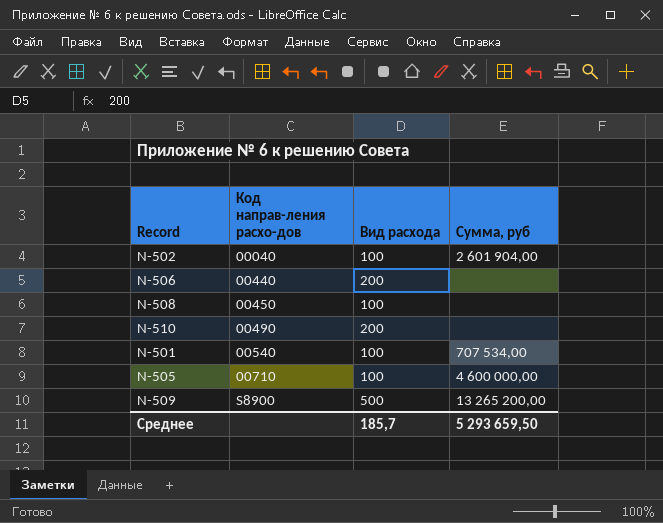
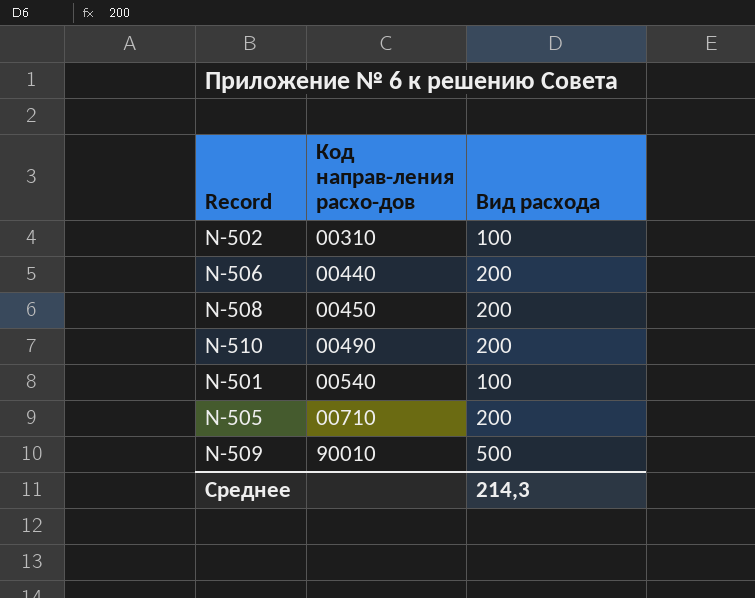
column Сумма, руб | position: 4 -> none
N-502 | Код направ-ления расхо-дов: 00040 -> 00310
N-508 | Вид расхода: 100 -> 200
N-505 | Вид расхода: 100 -> 200
N-509 | Код направ-ления расхо-дов: S8900 -> 90010
Среднее | Вид расхода: 185,7 -> 214,3

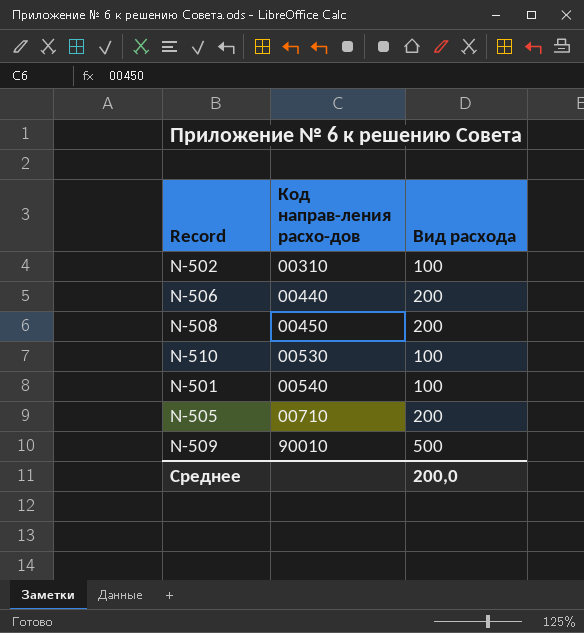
N-510 | Код направ-ления расхо-дов: 00490 -> 00530
N-510 | Вид расхода: 200 -> 100
Среднее | Вид расхода: 214,3 -> 200,0

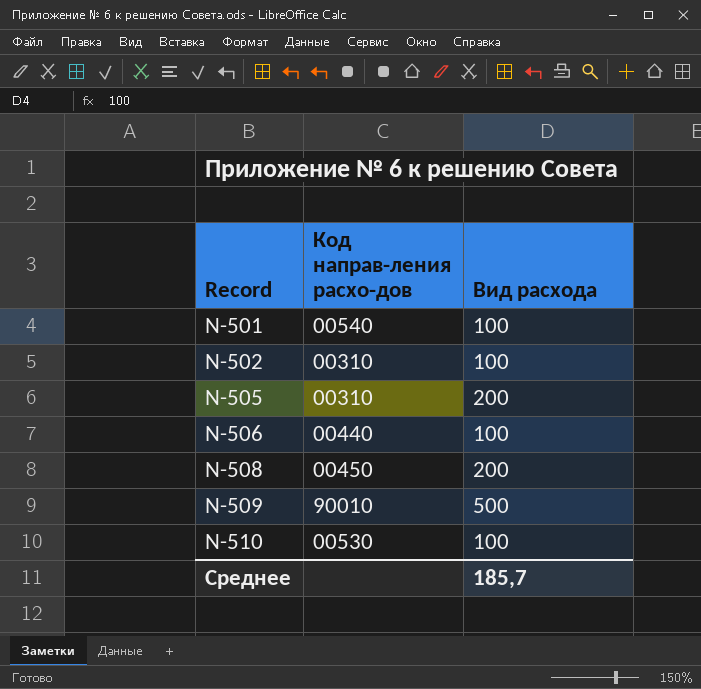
row order: Код направ-ления расхо-дов ascending -> Record ascending
N-505 | Код направ-ления расхо-дов: 00710 -> 00310
N-506 | Вид расхода: 200 -> 100
Среднее | Вид расхода: 200,0 -> 185,7

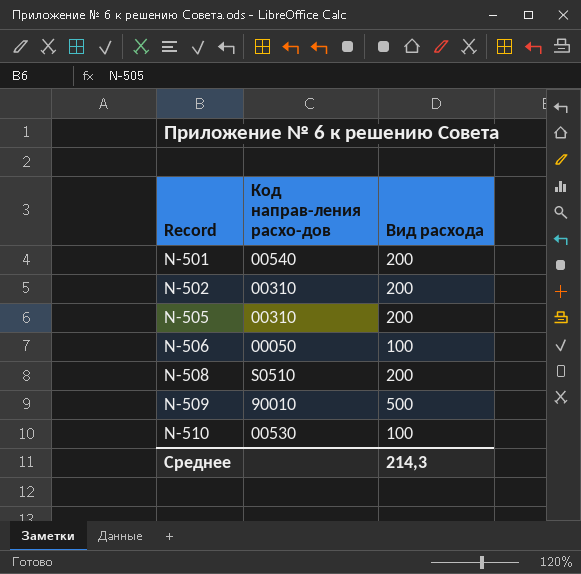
N-501 | Вид расхода: 100 -> 200
N-502 | Вид расхода: 100 -> 200
N-506 | Код направ-ления расхо-дов: 00440 -> 00050
N-508 | Код направ-ления расхо-дов: 00450 -> S0510
Среднее | Вид расхода: 185,7 -> 214,3

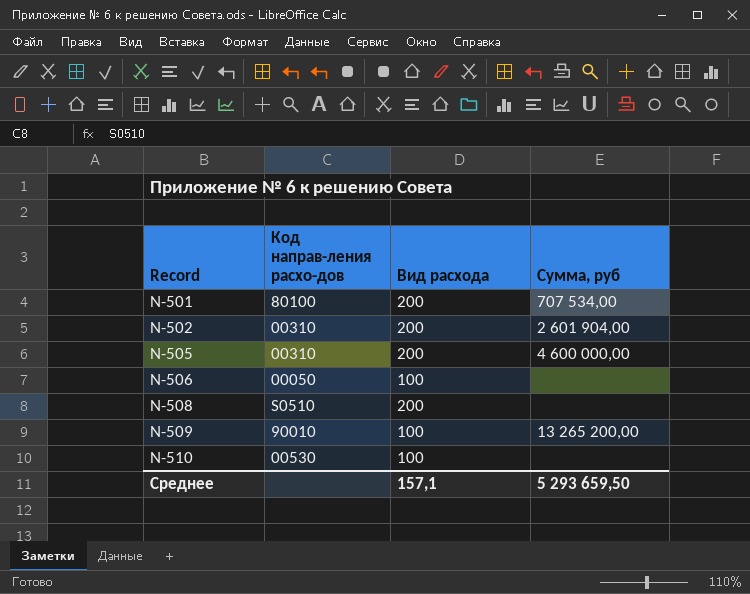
column Сумма, руб | position: none -> 4
N-501 | Код направ-ления расхо-дов: 00540 -> 80100
N-509 | Вид расхода: 500 -> 100
Среднее | Вид расхода: 214,3 -> 157,1

